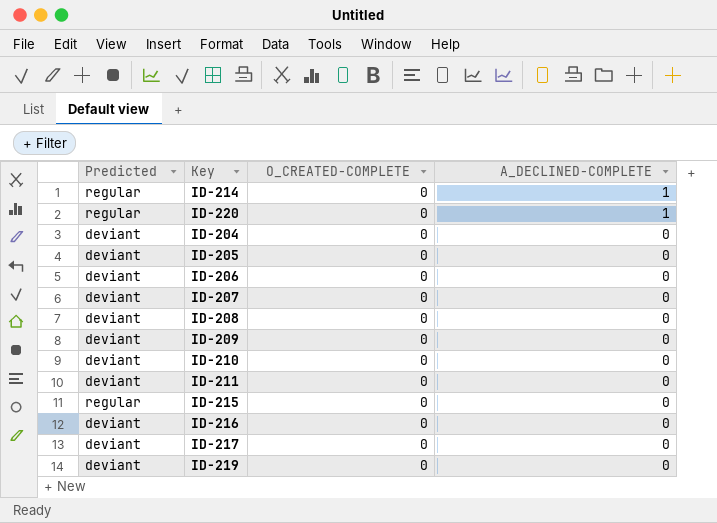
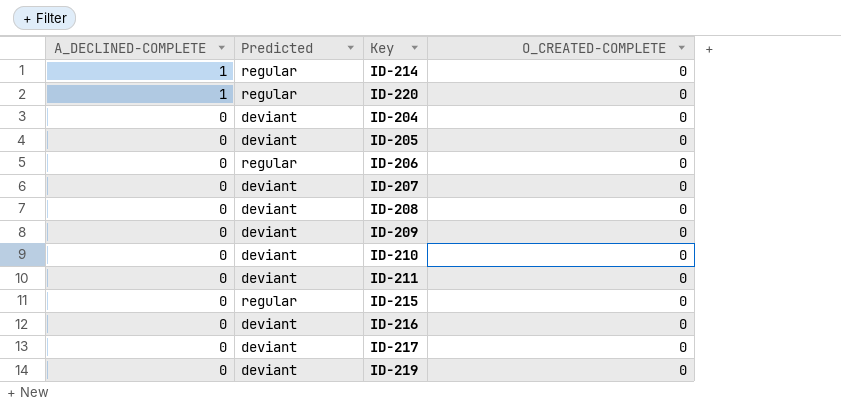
column A_DECLINED-COMPLETE | position: 4 -> 1
ID-206 | Predicted: deviant -> regular

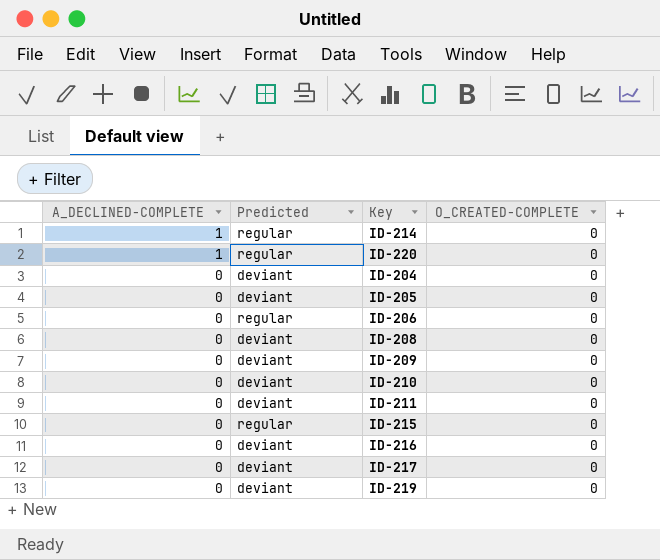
row ID-207: 0 | deviant | 0 -> none

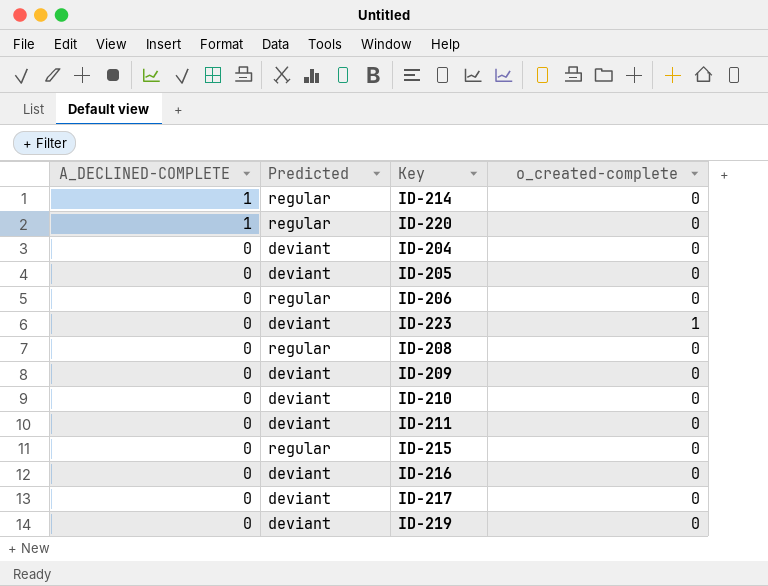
column name: O_CREATED-COMPLETE -> o_created-complete
row ID-223: none -> 0 | deviant | 1
ID-208 | Predicted: deviant -> regular

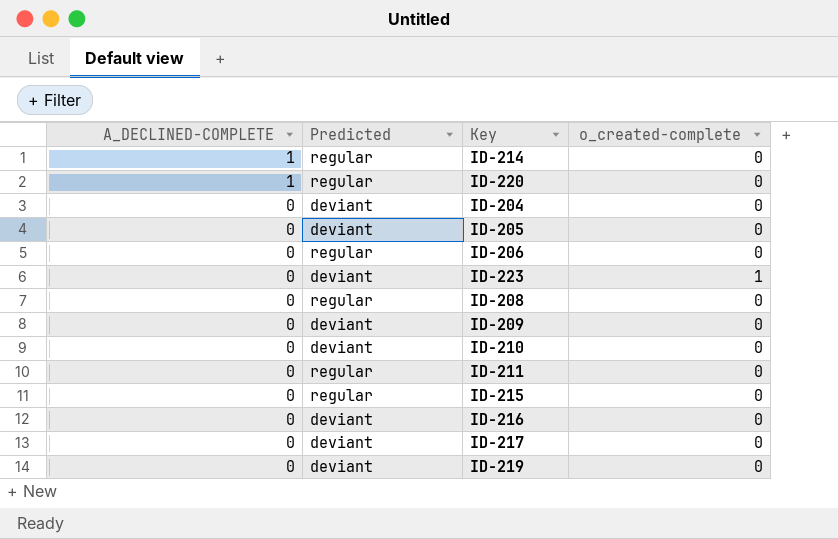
ID-211 | Predicted: deviant -> regular

